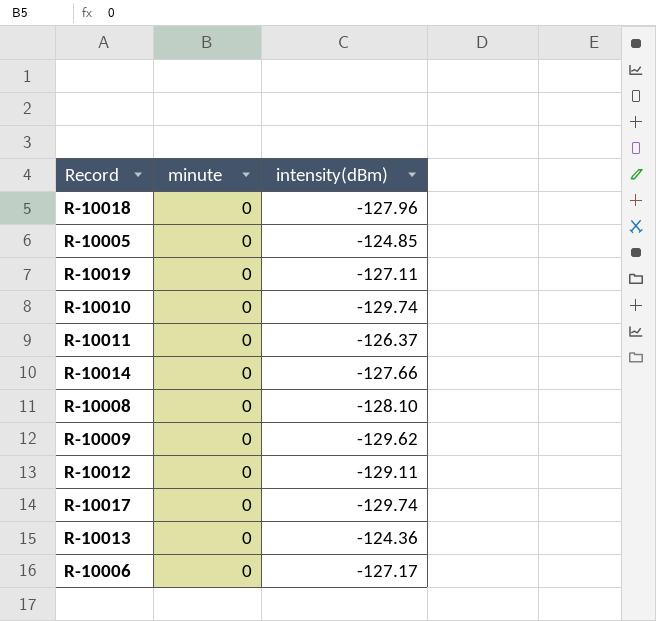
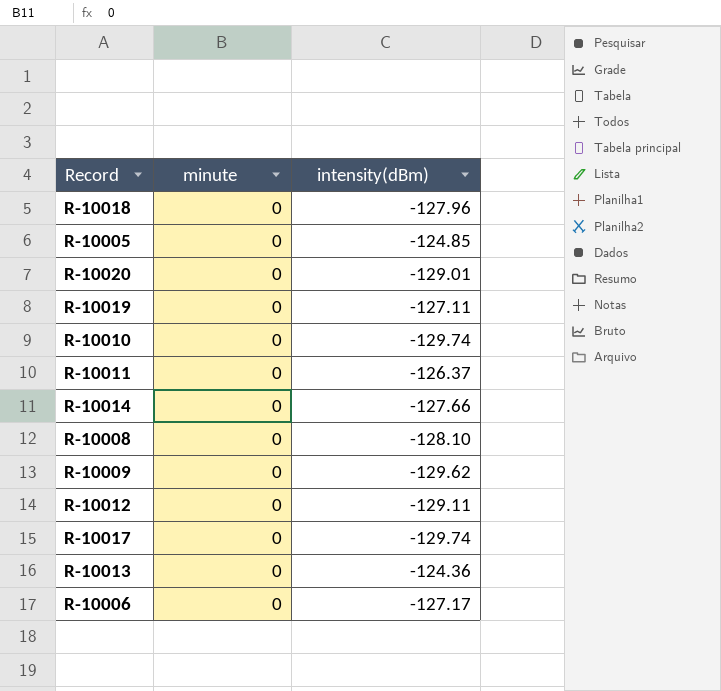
row R-10020: none -> 0 | -129.01

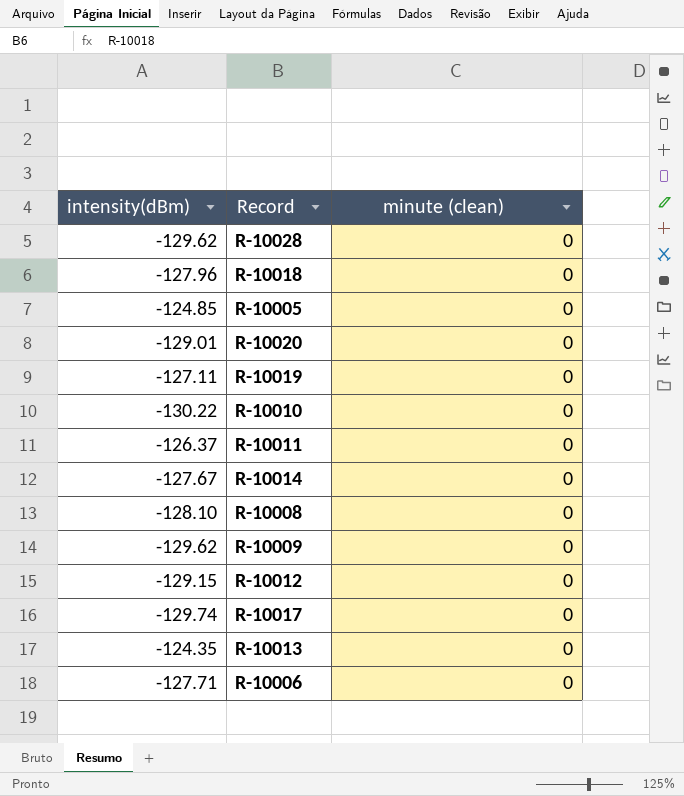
column intensity(dBm) | position: 3 -> 1
column name: minute -> minute (clean)
row R-10028: none -> -129.62 | 0
R-10010 | intensity(dBm): -129.74 -> -130.22
R-10014 | intensity(dBm): -127.66 -> -127.67
R-10012 | intensity(dBm): -129.11 -> -129.15
R-10013 | intensity(dBm): -124.36 -> -124.35
R-10006 | intensity(dBm): -127.17 -> -127.71

